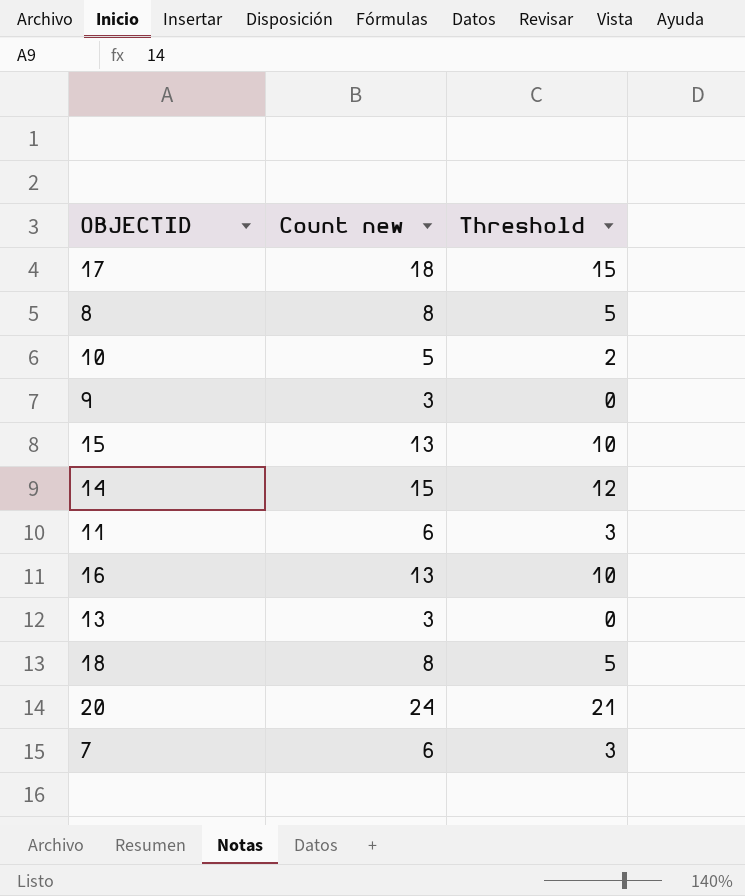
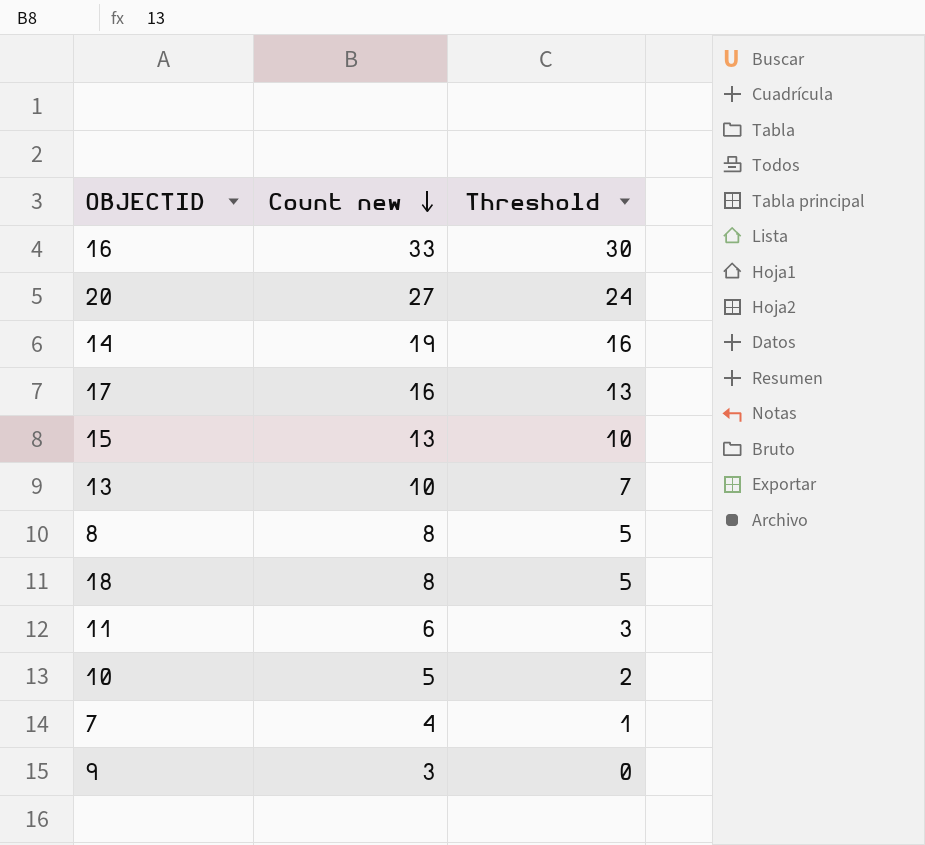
row order: none -> Count new descending
16 | Count new: 13 -> 33
16 | Threshold: 10 -> 30
20 | Count new: 24 -> 27
20 | Threshold: 21 -> 24
14 | Count new: 15 -> 19
14 | Threshold: 12 -> 16
17 | Count new: 18 -> 16
17 | Threshold: 15 -> 13
13 | Count new: 3 -> 10
13 | Threshold: 0 -> 7
7 | Count new: 6 -> 4
7 | Threshold: 3 -> 1

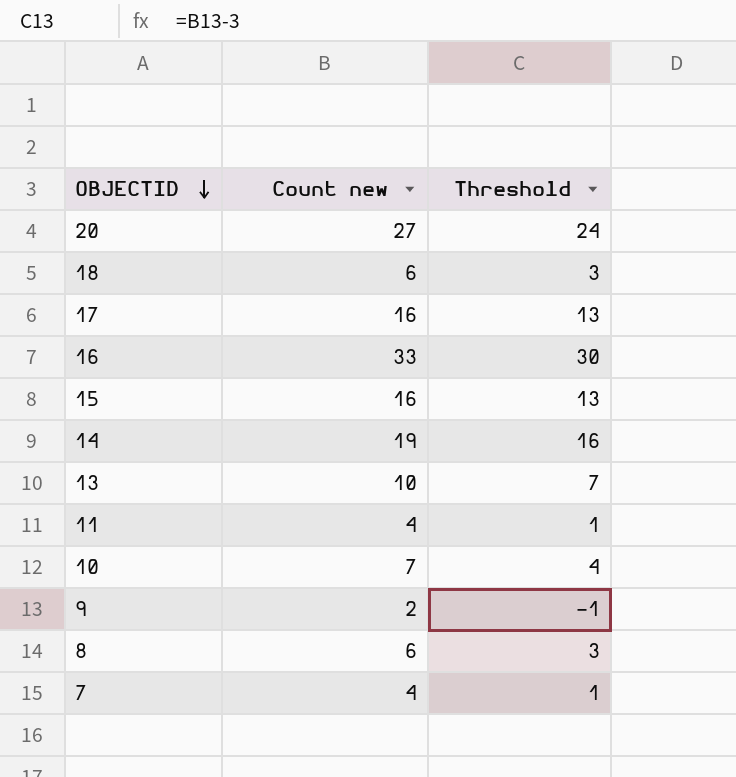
row order: Count new descending -> OBJECTID descending
18 | Count new: 8 -> 6
18 | Threshold: 5 -> 3
15 | Count new: 13 -> 16
15 | Threshold: 10 -> 13
11 | Count new: 6 -> 4
11 | Threshold: 3 -> 1
10 | Count new: 5 -> 7
10 | Threshold: 2 -> 4
9 | Count new: 3 -> 2
9 | Threshold: 0 -> -1
8 | Count new: 8 -> 6
8 | Threshold: 5 -> 3

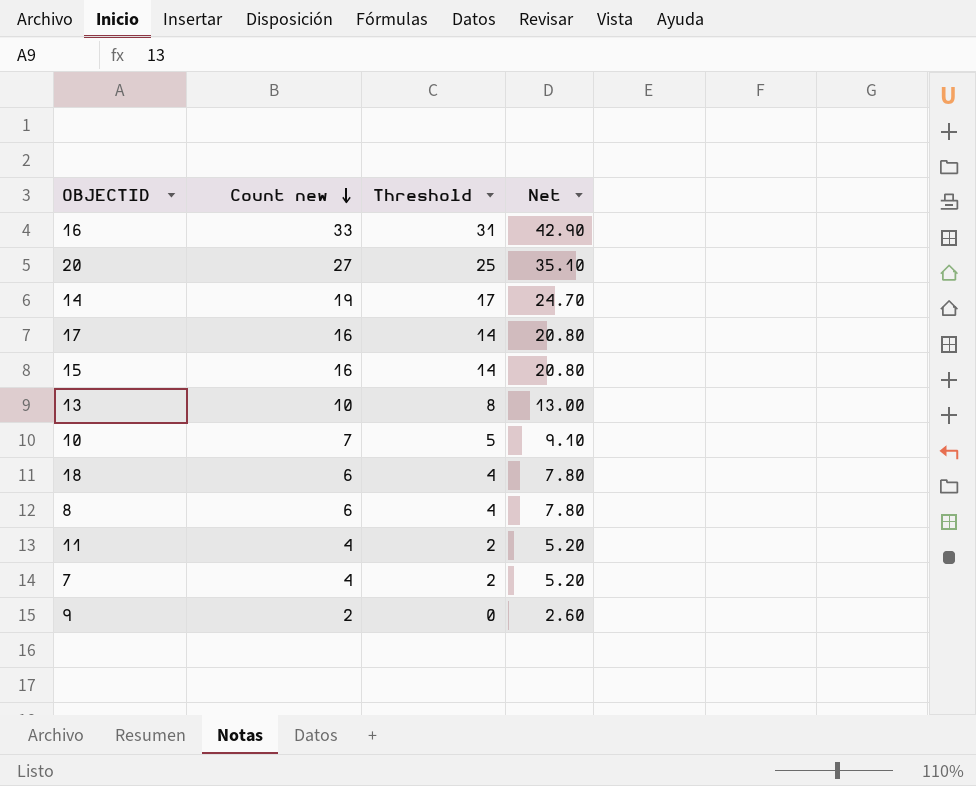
row order: OBJECTID descending -> Count new descending
column Threshold | formula: [Count new] - 3 -> [Count new] - 2
column Net | formula: none -> [Count new] * 1.3

